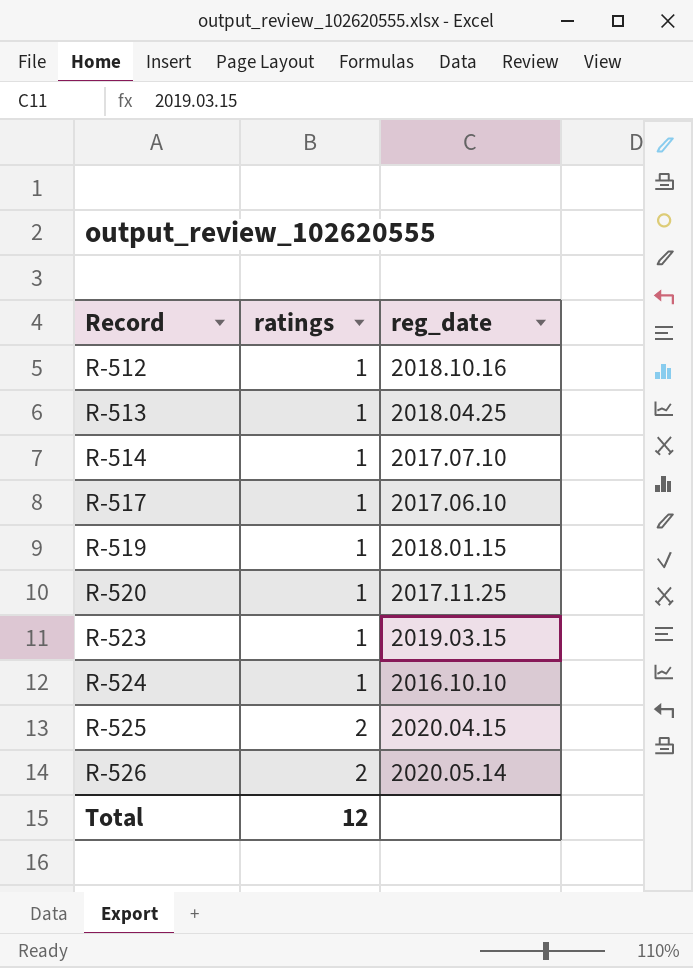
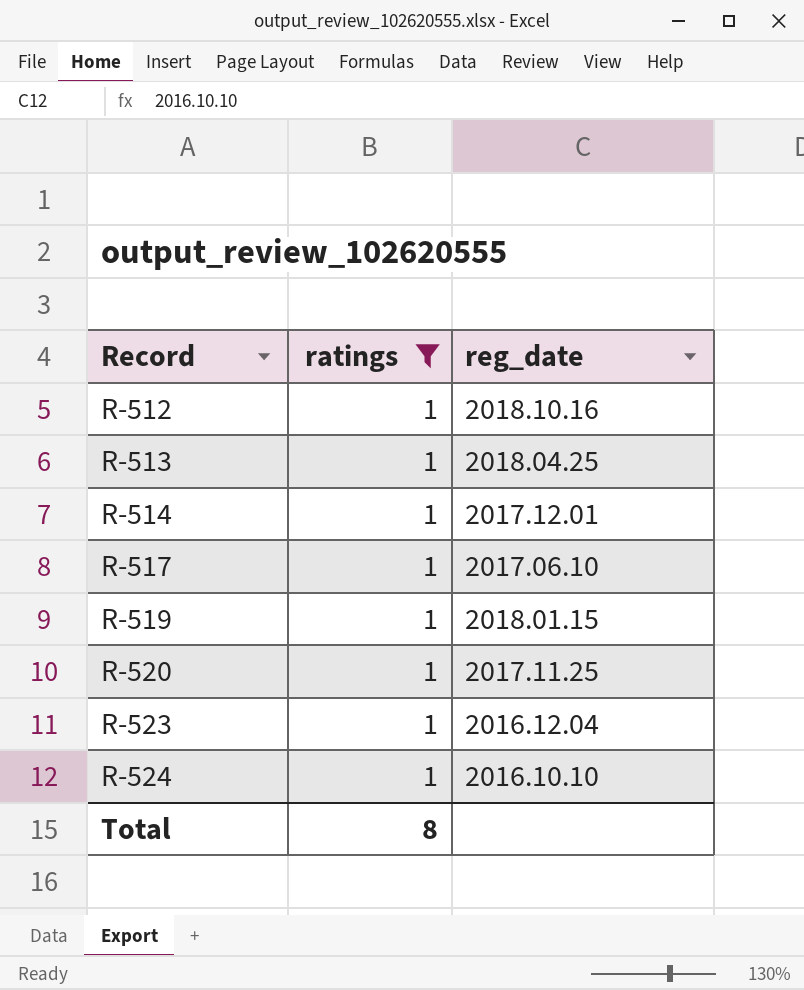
filter: none -> ratings = 1
R-514 | reg_date: 2017.07.10 -> 2017.12.01
R-523 | reg_date: 2019.03.15 -> 2016.12.04
Total | ratings: 12 -> 8

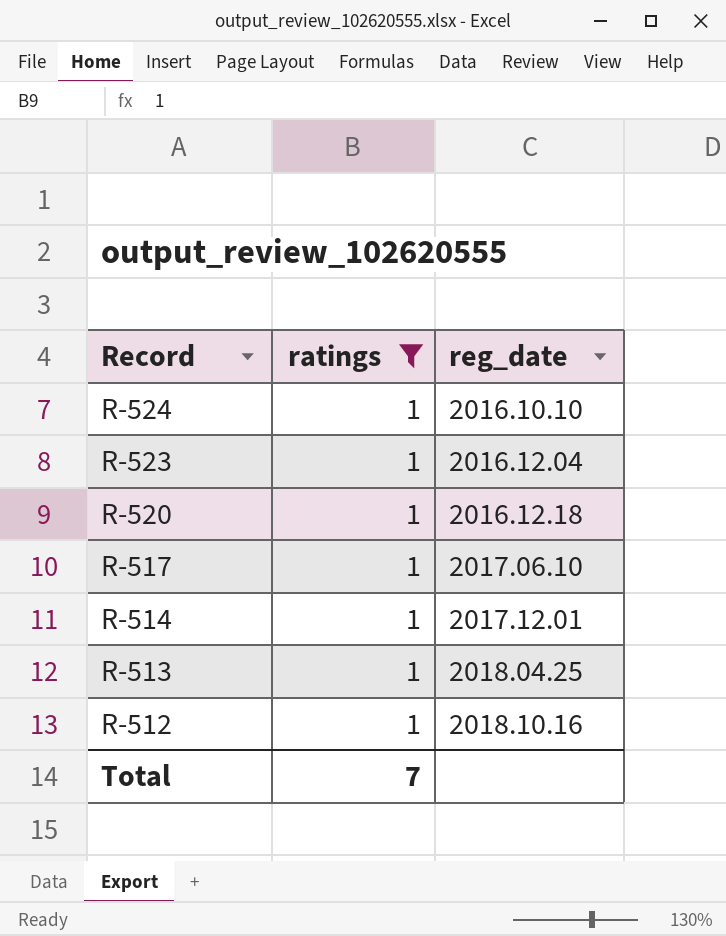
row order: Record ascending -> Record descending
row R-519: 1 | 2018.01.15 -> none
R-520 | reg_date: 2017.11.25 -> 2016.12.18
Total | ratings: 8 -> 7

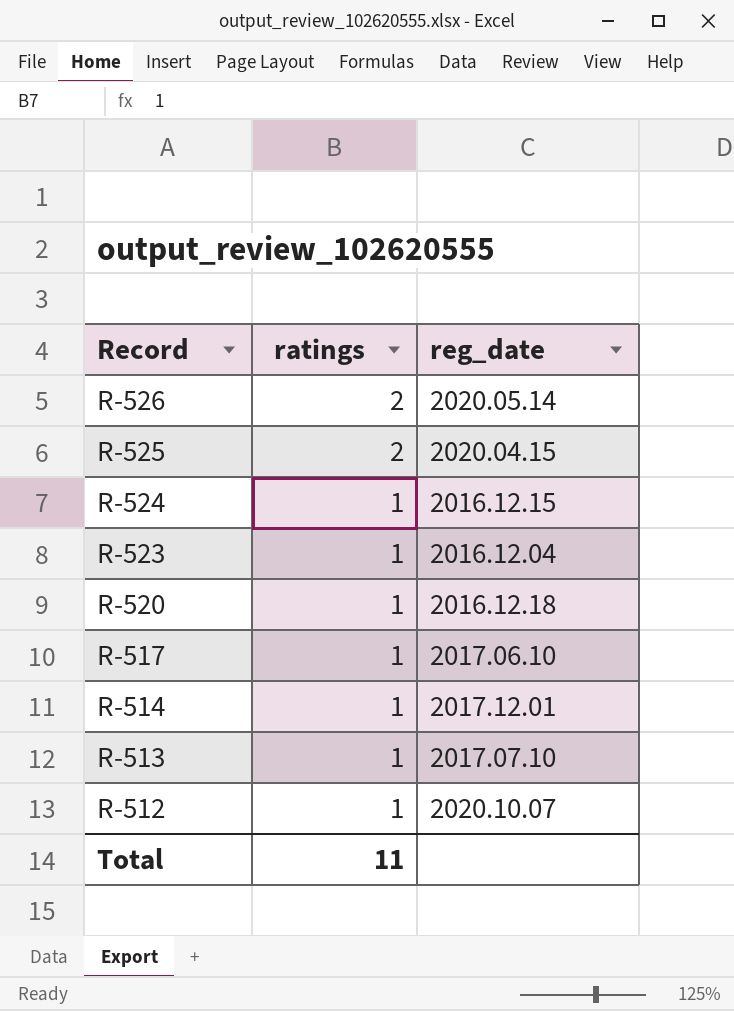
filter: ratings = 1 -> none
R-524 | reg_date: 2016.10.10 -> 2016.12.15
R-513 | reg_date: 2018.04.25 -> 2017.07.10
R-512 | reg_date: 2018.10.16 -> 2020.10.07
Total | ratings: 7 -> 11

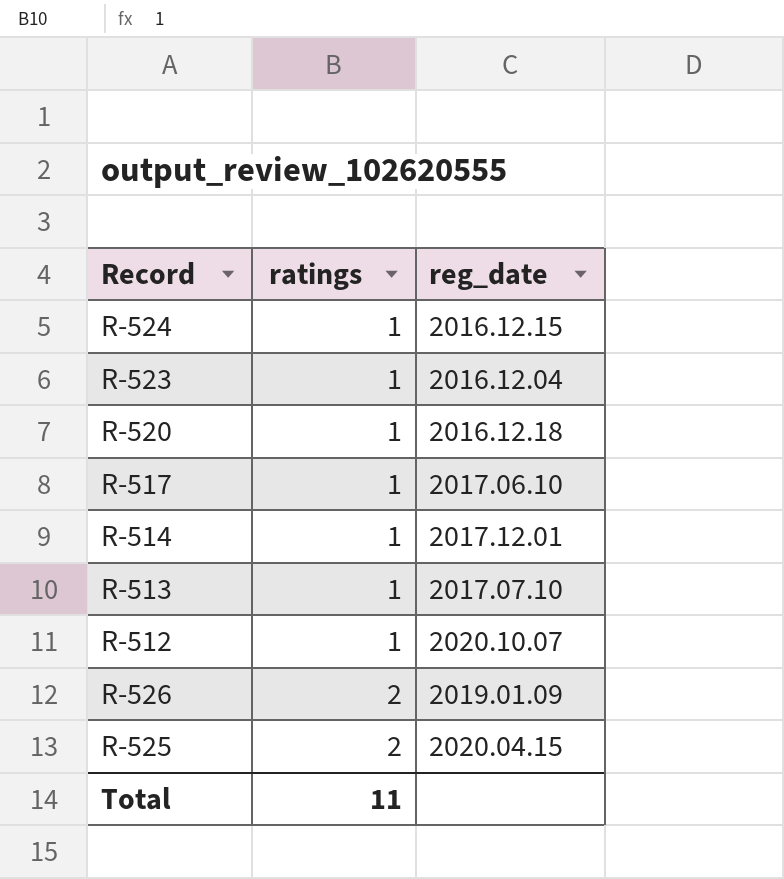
row order: Record descending -> ratings ascending
R-526 | reg_date: 2020.05.14 -> 2019.01.09

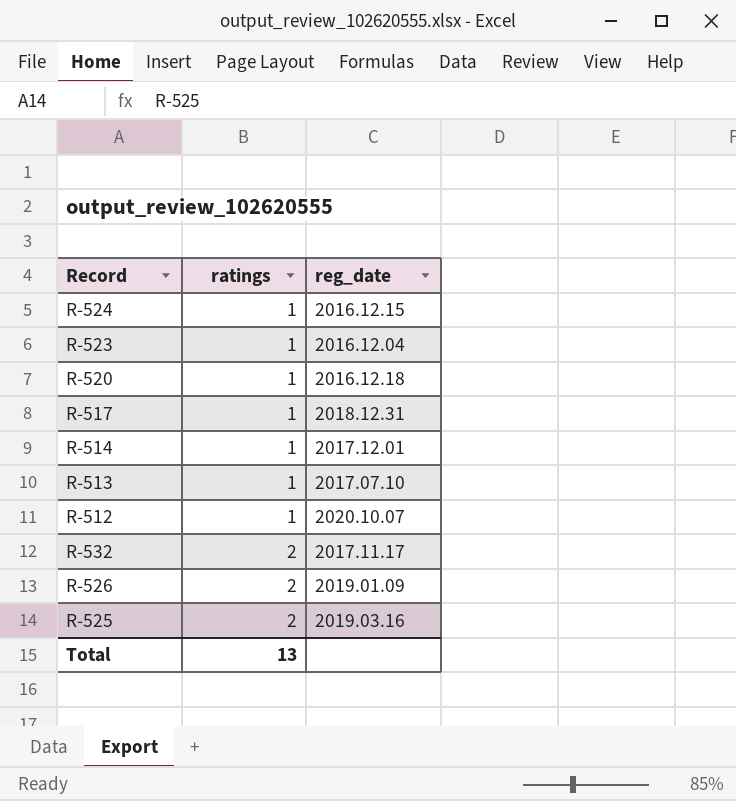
R-517 | reg_date: 2017.06.10 -> 2018.12.31
row R-532: none -> 2 | 2017.11.17
R-525 | reg_date: 2020.04.15 -> 2019.03.16
Total | ratings: 11 -> 13

